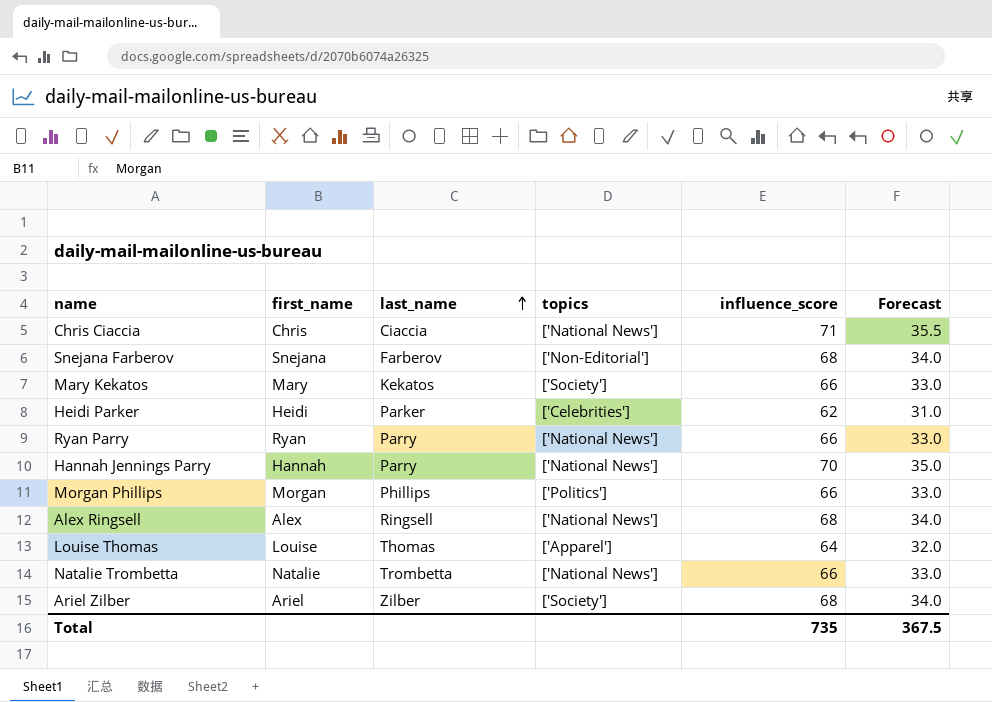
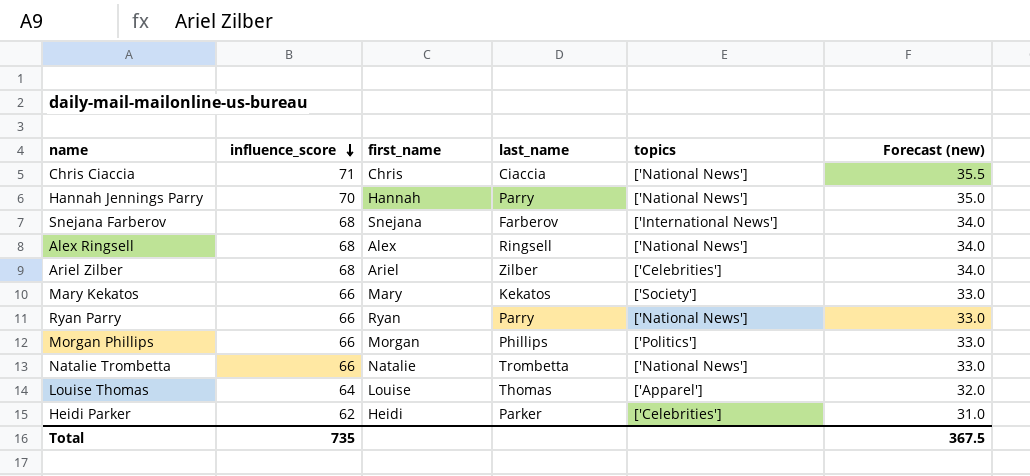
row order: last_name ascending -> influence_score descending
column influence_score | position: 5 -> 2
column name: Forecast -> Forecast (new)
Snejana Farberov | topics: ['Non-Editorial'] -> ['International News']
Ariel Zilber | topics: ['Society'] -> ['Celebrities']

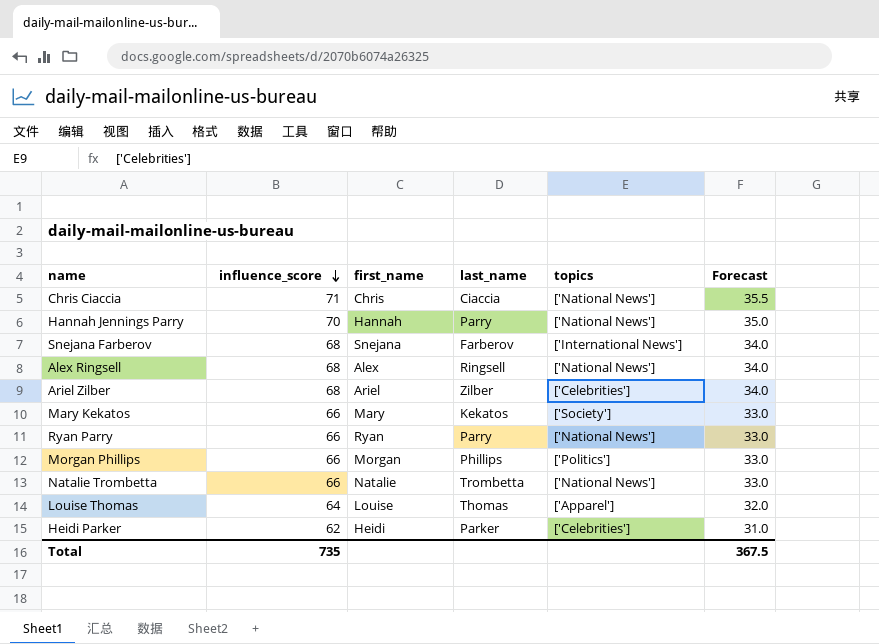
column name: Forecast (new) -> Forecast

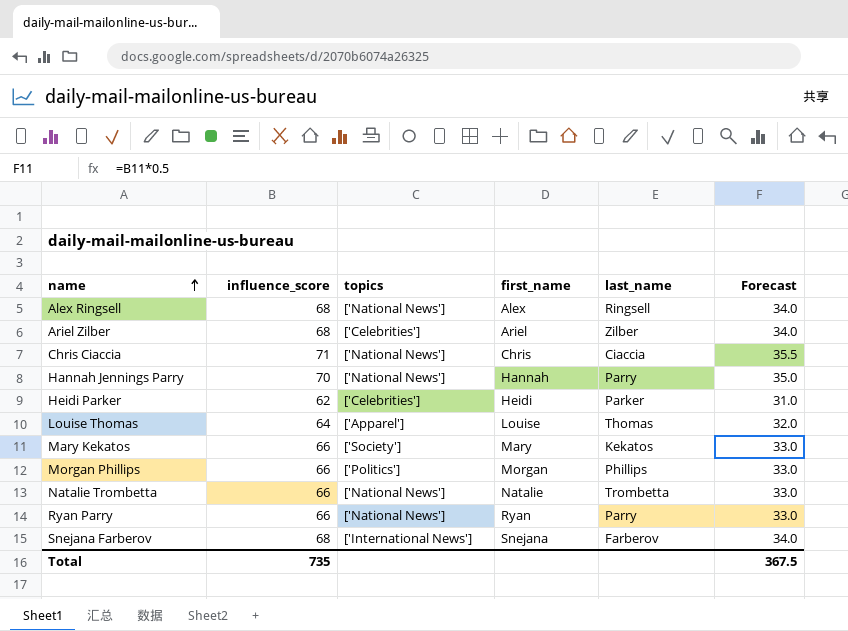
row order: influence_score descending -> name ascending
column topics | position: 5 -> 3

